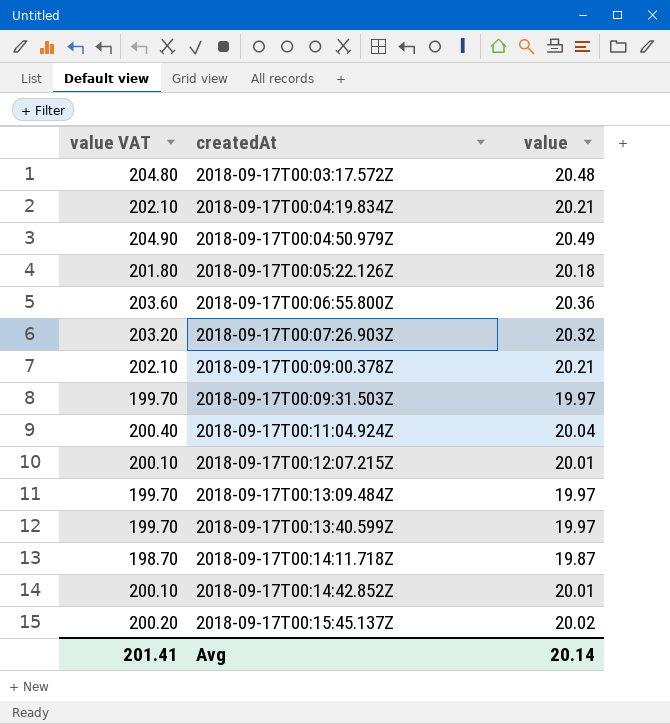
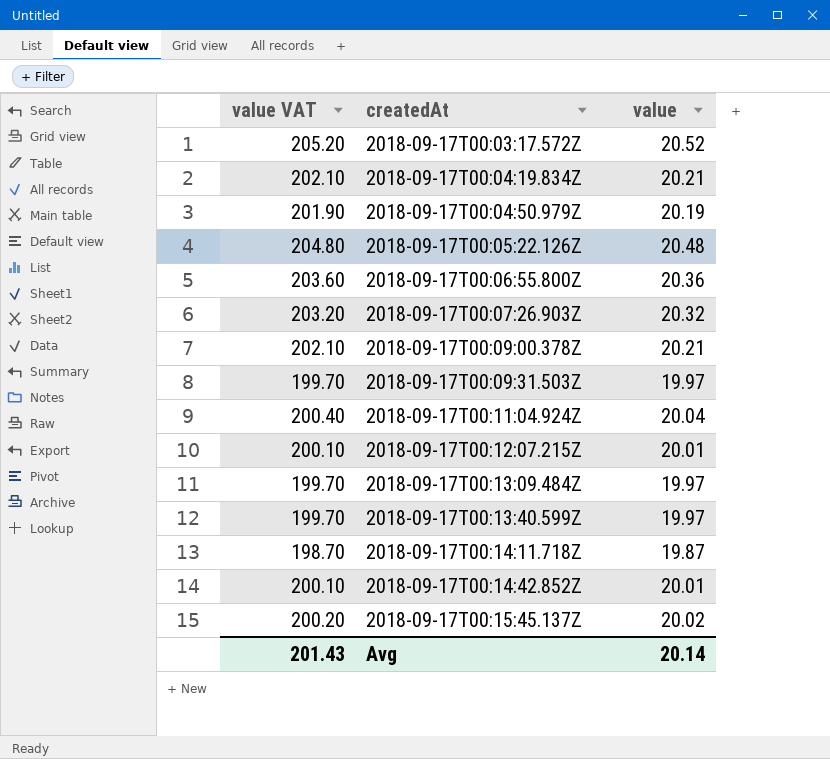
2018-09-17T00:03:17.572Z | value VAT: 204.80 -> 205.20
2018-09-17T00:03:17.572Z | value: 20.48 -> 20.52
2018-09-17T00:04:50.979Z | value VAT: 204.90 -> 201.90
2018-09-17T00:04:50.979Z | value: 20.49 -> 20.19
2018-09-17T00:05:22.126Z | value VAT: 201.80 -> 204.80
2018-09-17T00:05:22.126Z | value: 20.18 -> 20.48
Avg | value VAT: 201.41 -> 201.43

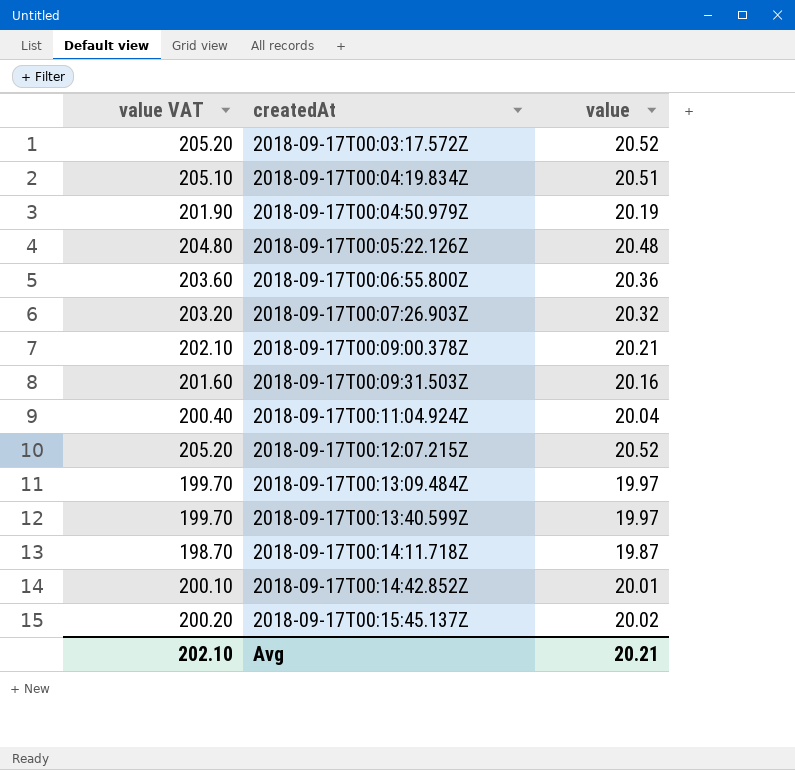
2018-09-17T00:04:19.834Z | value VAT: 202.10 -> 205.10
2018-09-17T00:04:19.834Z | value: 20.21 -> 20.51
2018-09-17T00:09:31.503Z | value VAT: 199.70 -> 201.60
2018-09-17T00:09:31.503Z | value: 19.97 -> 20.16
2018-09-17T00:12:07.215Z | value VAT: 200.10 -> 205.20
2018-09-17T00:12:07.215Z | value: 20.01 -> 20.52
Avg | value VAT: 201.43 -> 202.10
Avg | value: 20.14 -> 20.21

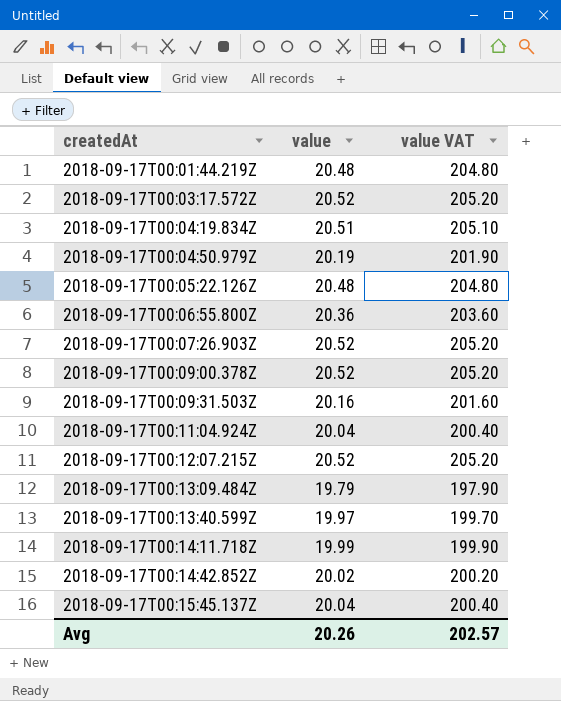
column value VAT | position: 1 -> 3
row 2018-09-17T00:01:44.219Z: none -> 20.48 | 204.80
2018-09-17T00:07:26.903Z | value: 20.32 -> 20.52
2018-09-17T00:07:26.903Z | value VAT: 203.20 -> 205.20
2018-09-17T00:09:00.378Z | value: 20.21 -> 20.52
2018-09-17T00:09:00.378Z | value VAT: 202.10 -> 205.20
2018-09-17T00:13:09.484Z | value: 19.97 -> 19.79
2018-09-17T00:13:09.484Z | value VAT: 199.70 -> 197.90
2018-09-17T00:14:11.718Z | value: 19.87 -> 19.99
2018-09-17T00:14:11.718Z | value VAT: 198.70 -> 199.90
2018-09-17T00:14:42.852Z | value: 20.01 -> 20.02
2018-09-17T00:14:42.852Z | value VAT: 200.10 -> 200.20
2018-09-17T00:15:45.137Z | value: 20.02 -> 20.04
2018-09-17T00:15:45.137Z | value VAT: 200.20 -> 200.40
Avg | value: 20.21 -> 20.26
Avg | value VAT: 202.10 -> 202.57

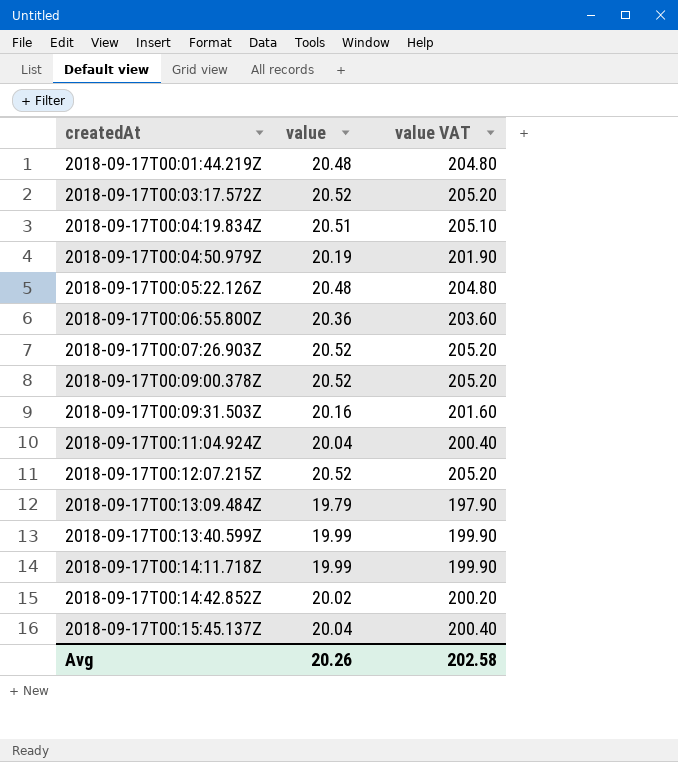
2018-09-17T00:13:40.599Z | value: 19.97 -> 19.99
2018-09-17T00:13:40.599Z | value VAT: 199.70 -> 199.90
Avg | value VAT: 202.57 -> 202.58

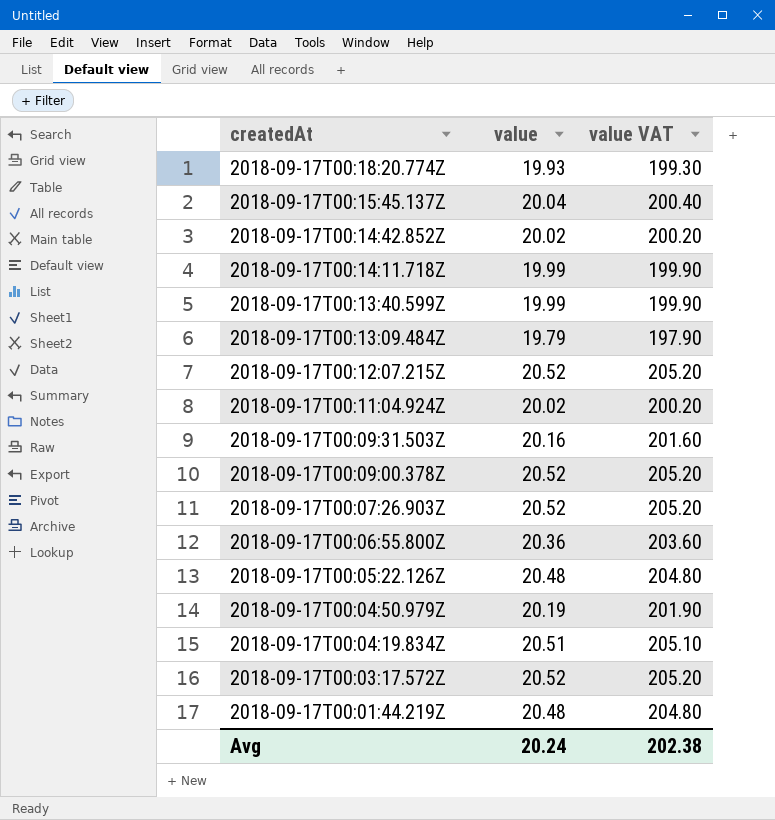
row order: createdAt ascending -> createdAt descending
row 2018-09-17T00:18:20.774Z: none -> 19.93 | 199.30
2018-09-17T00:11:04.924Z | value: 20.04 -> 20.02
2018-09-17T00:11:04.924Z | value VAT: 200.40 -> 200.20
Avg | value: 20.26 -> 20.24
Avg | value VAT: 202.58 -> 202.38

